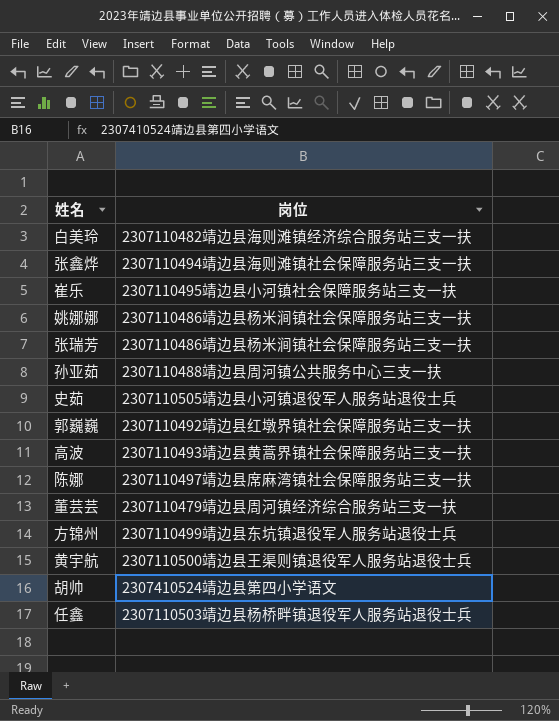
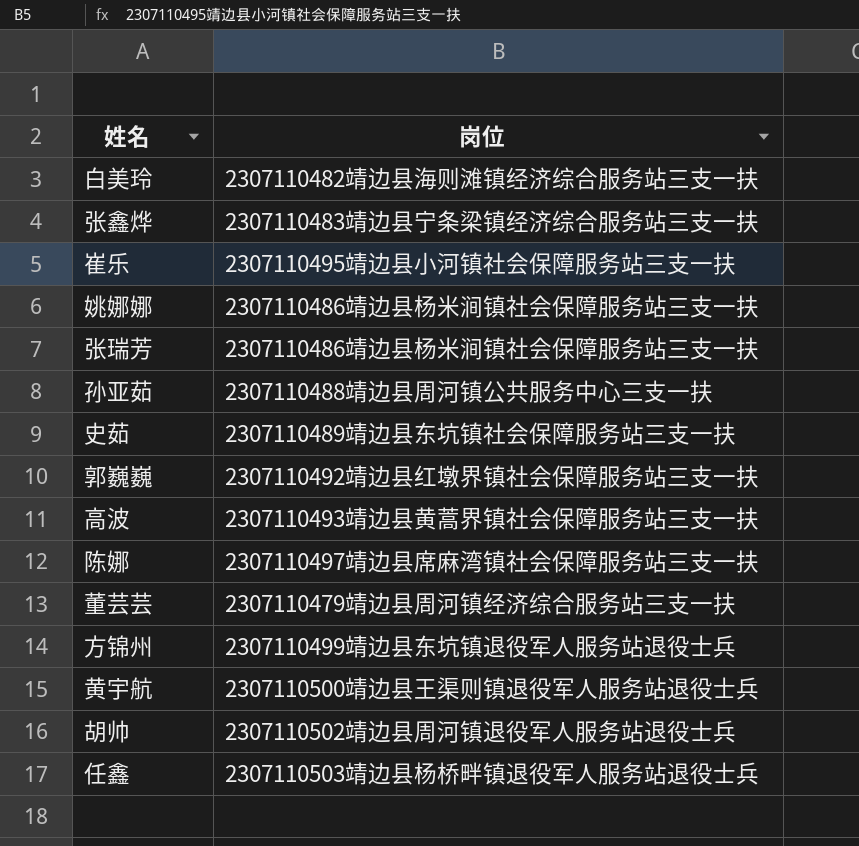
张鑫烨 | 岗位: 2307110494靖边县海则滩镇社会保障服务站三支一扶 -> 2307110483靖边县宁条梁镇经济综合服务站三支一扶
史茹 | 岗位: 2307110505靖边县小河镇退役军人服务站退役士兵 -> 2307110489靖边县东坑镇社会保障服务站三支一扶
胡帅 | 岗位: 2307410524靖边县第四小学语文 -> 2307110502靖边县周河镇退役军人服务站退役士兵

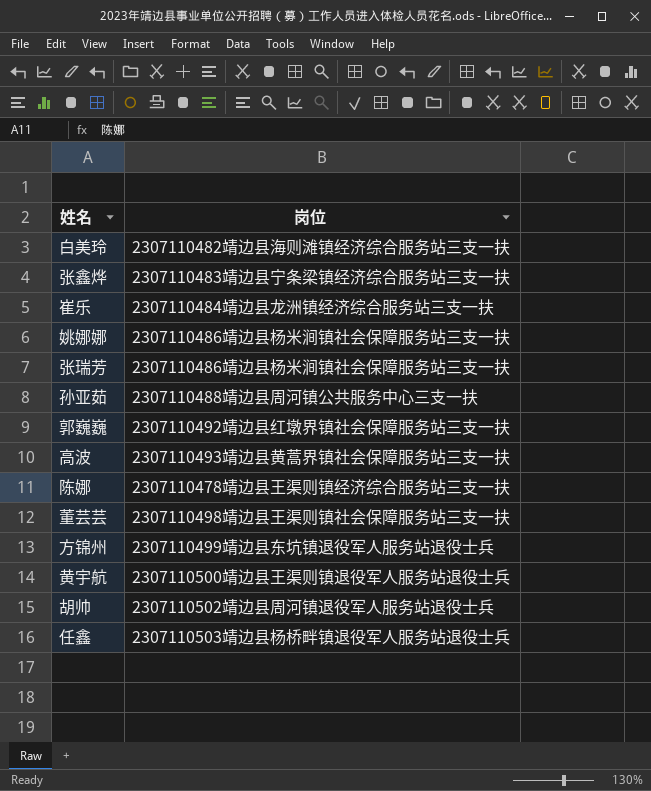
row 史茹: 2307110489靖边县东坑镇社会保障服务站三支一扶 -> none
崔乐 | 岗位: 2307110495靖边县小河镇社会保障服务站三支一扶 -> 2307110484靖边县龙洲镇经济综合服务站三支一扶
陈娜 | 岗位: 2307110497靖边县席麻湾镇社会保障服务站三支一扶 -> 2307110478靖边县王渠则镇经济综合服务站三支一扶
董芸芸 | 岗位: 2307110479靖边县周河镇经济综合服务站三支一扶 -> 2307110498靖边县王渠则镇社会保障服务站三支一扶

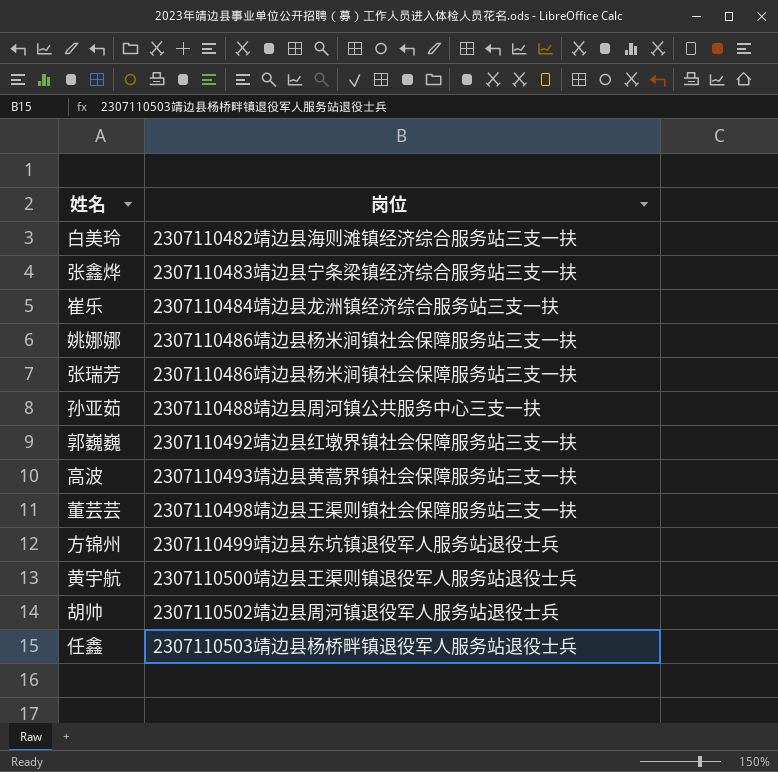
row 陈娜: 2307110478靖边县王渠则镇经济综合服务站三支一扶 -> none

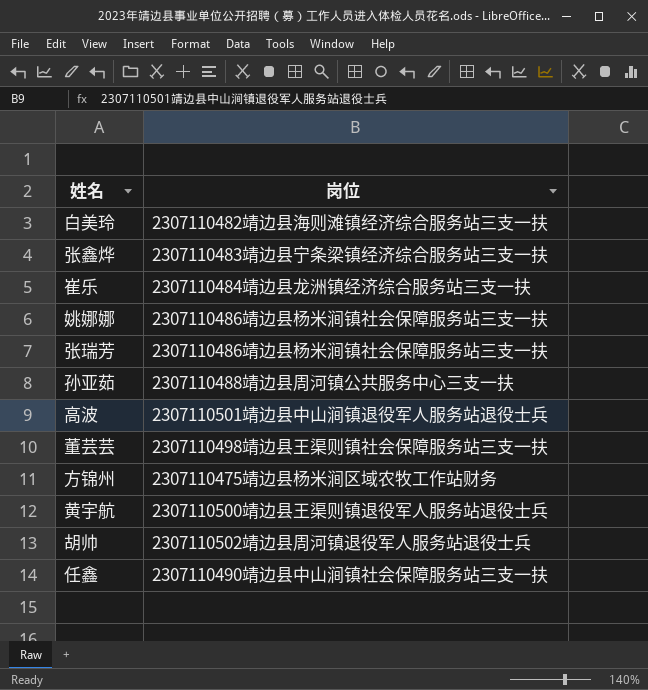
row 郭巍巍: 2307110492靖边县红墩界镇社会保障服务站三支一扶 -> none
高波 | 岗位: 2307110493靖边县黄蒿界镇社会保障服务站三支一扶 -> 2307110501靖边县中山涧镇退役军人服务站退役士兵
方锦州 | 岗位: 2307110499靖边县东坑镇退役军人服务站退役士兵 -> 2307110475靖边县杨米涧区域农牧工作站财务
任鑫 | 岗位: 2307110503靖边县杨桥畔镇退役军人服务站退役士兵 -> 2307110490靖边县中山涧镇社会保障服务站三支一扶

